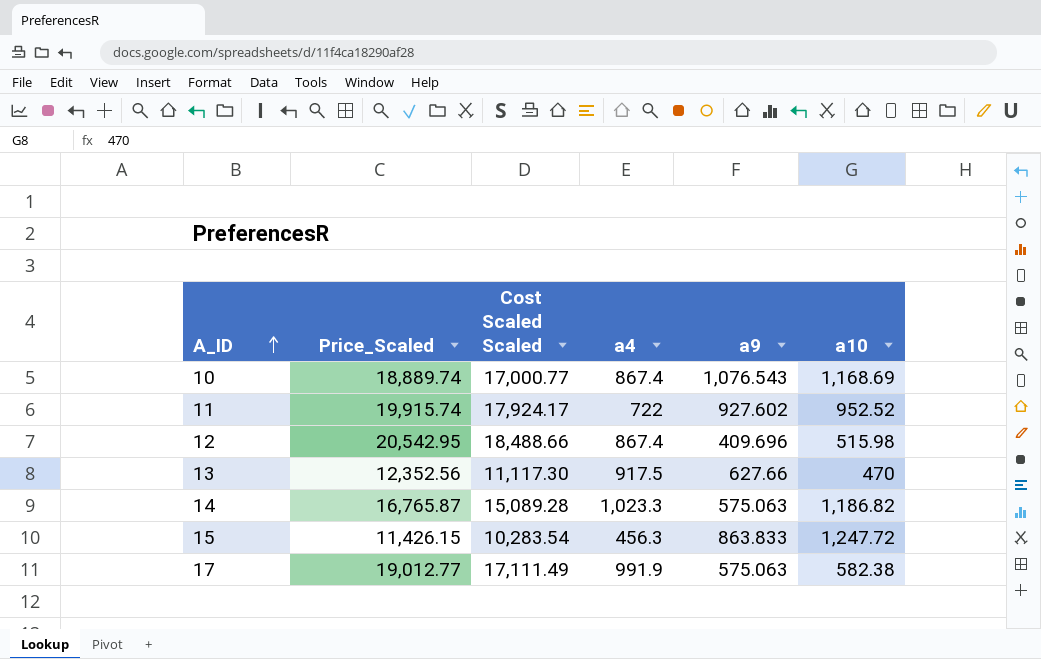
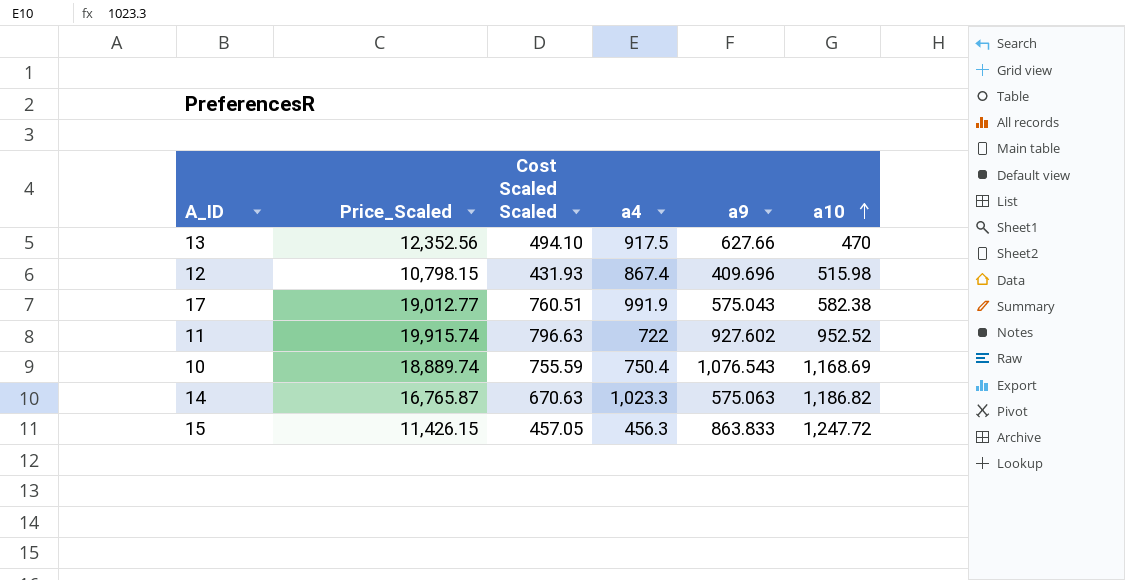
row order: A_ID ascending -> a10 ascending
column Cost Scaled Scaled | formula: [Price_Scaled] * 0.9 -> [Price_Scaled] * 0.04
12 | Price_Scaled: 20,542.95 -> 10,798.15
17 | a9: 575.063 -> 575.043
10 | a4: 867.4 -> 750.4

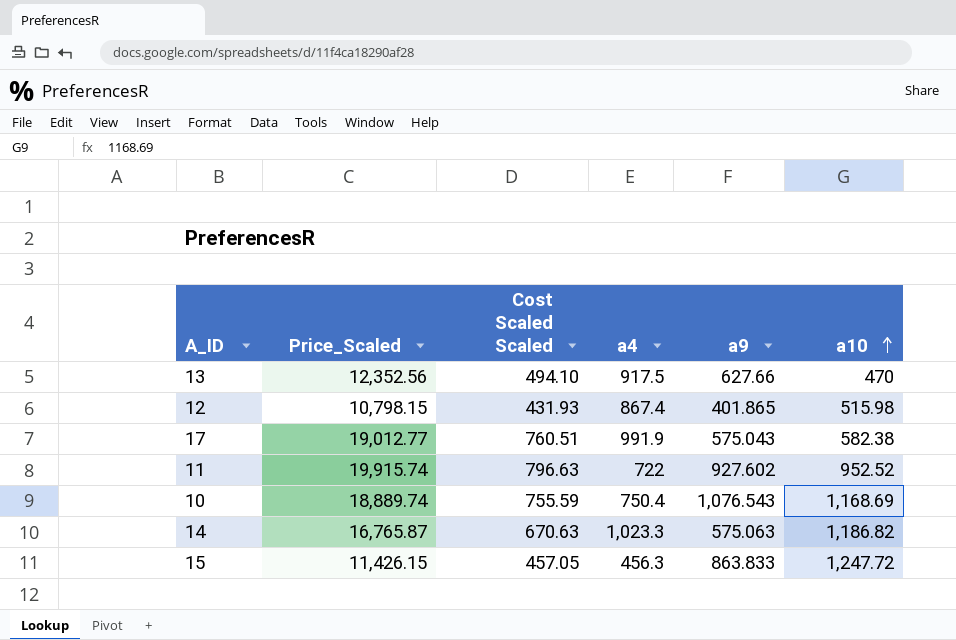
12 | a9: 409.696 -> 401.865

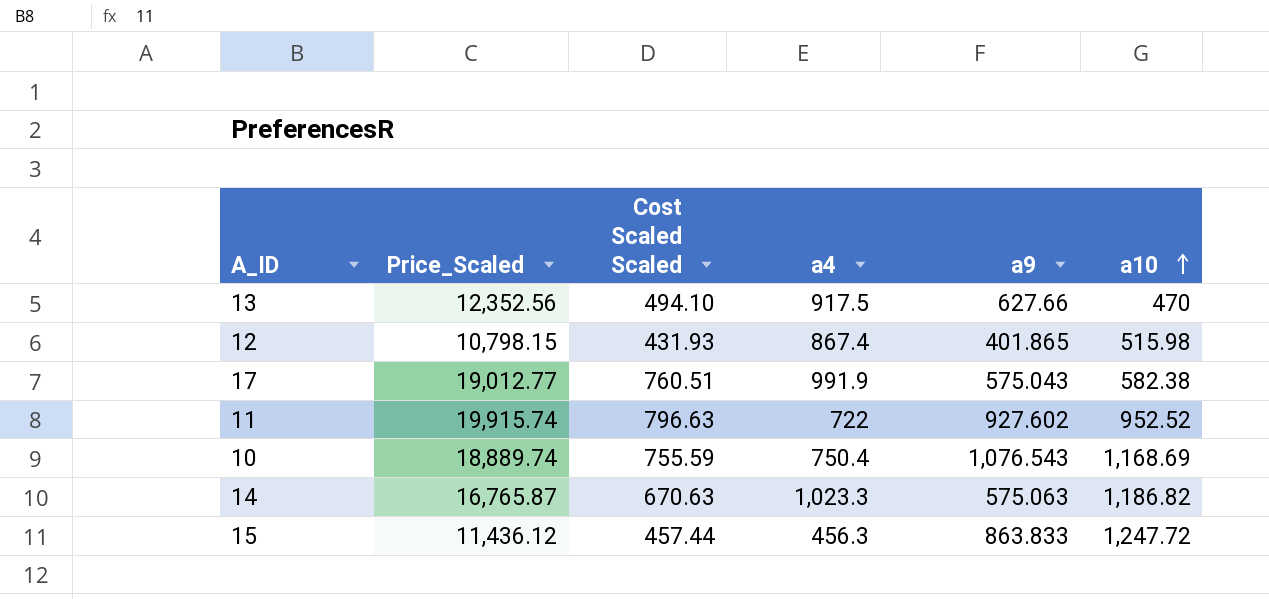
15 | Price_Scaled: 11,426.15 -> 11,436.12
15 | Cost Scaled Scaled: 457.05 -> 457.44

